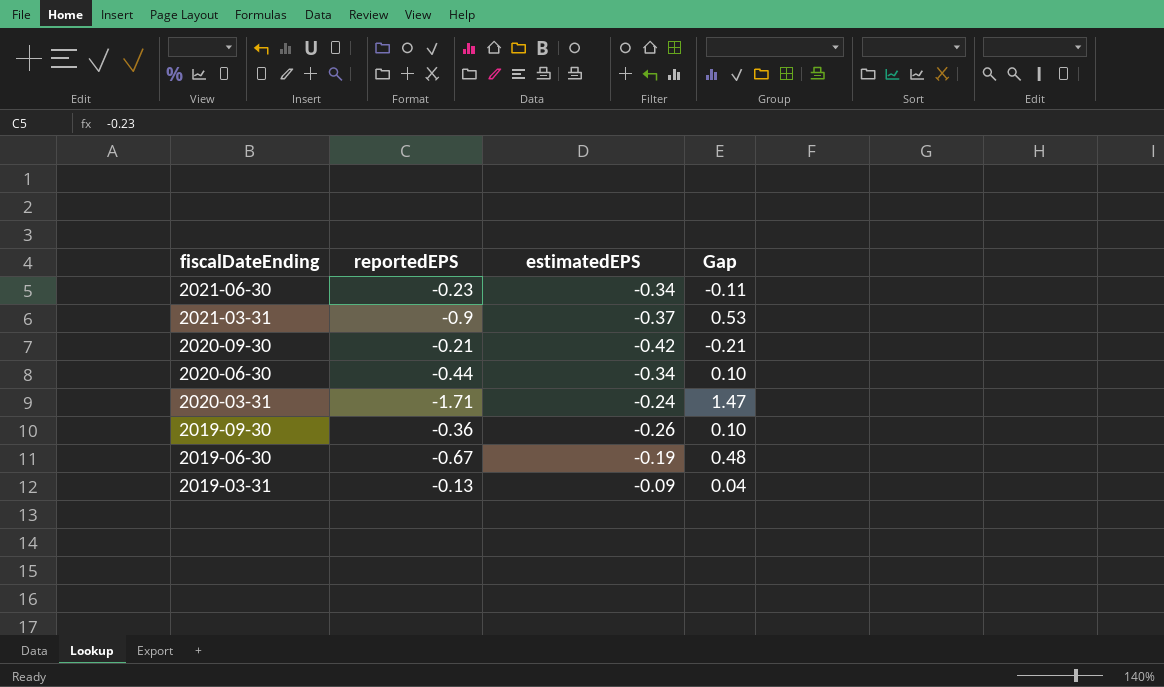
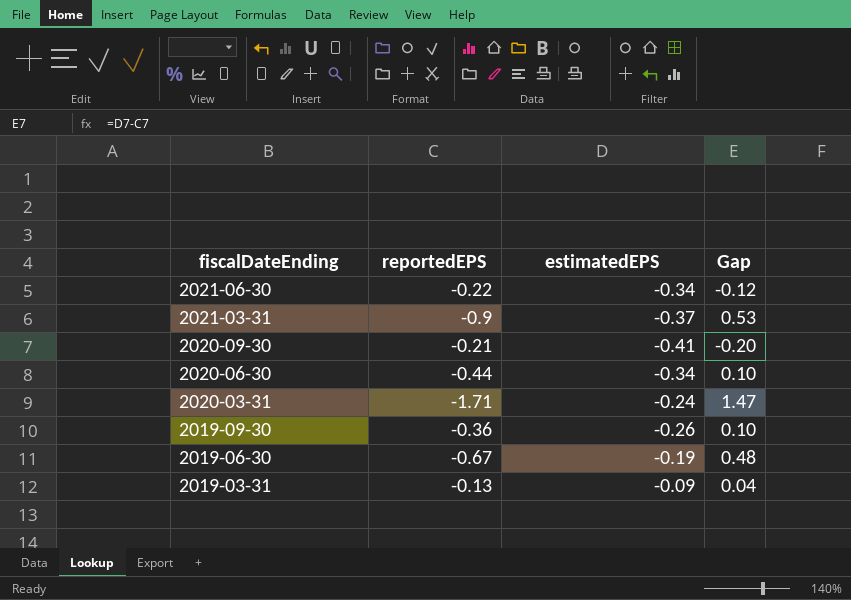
2021-06-30 | reportedEPS: -0.23 -> -0.22
2021-06-30 | Gap: -0.11 -> -0.12
2020-09-30 | estimatedEPS: -0.42 -> -0.41
2020-09-30 | Gap: -0.21 -> -0.20

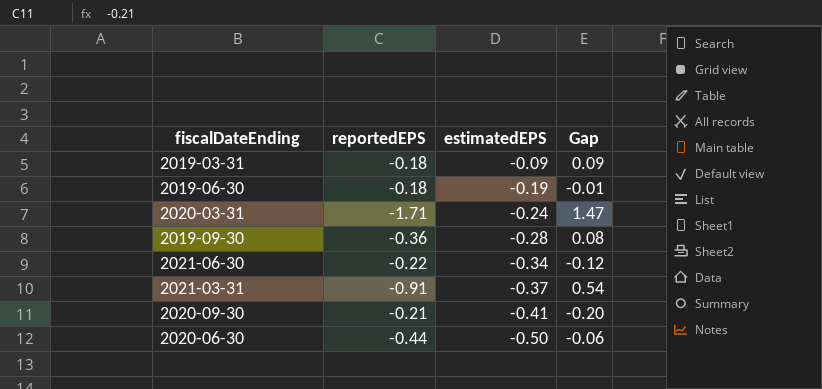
row order: fiscalDateEnding descending -> estimatedEPS descending
2019-03-31 | reportedEPS: -0.13 -> -0.18
2019-03-31 | Gap: 0.04 -> 0.09
2019-06-30 | reportedEPS: -0.67 -> -0.18
2019-06-30 | Gap: 0.48 -> -0.01
2019-09-30 | estimatedEPS: -0.26 -> -0.28
2019-09-30 | Gap: 0.10 -> 0.08
2021-03-31 | reportedEPS: -0.9 -> -0.91
2021-03-31 | Gap: 0.53 -> 0.54
2020-06-30 | estimatedEPS: -0.34 -> -0.50
2020-06-30 | Gap: 0.10 -> -0.06

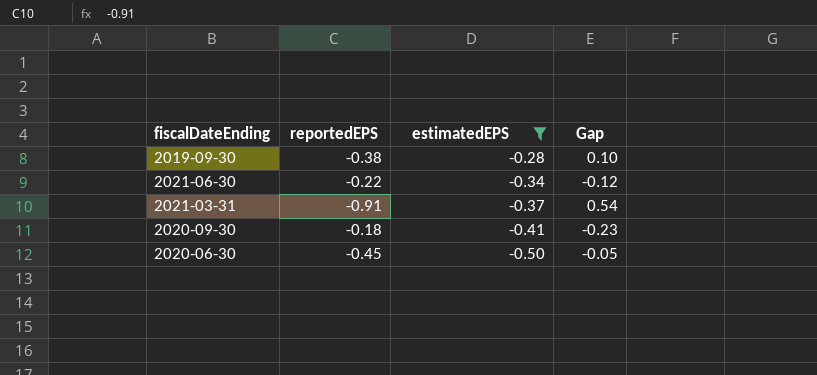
filter: none -> estimatedEPS <= -0.28
2019-09-30 | reportedEPS: -0.36 -> -0.38
2019-09-30 | Gap: 0.08 -> 0.10
2020-09-30 | reportedEPS: -0.21 -> -0.18
2020-09-30 | Gap: -0.20 -> -0.23
2020-06-30 | reportedEPS: -0.44 -> -0.45
2020-06-30 | Gap: -0.06 -> -0.05

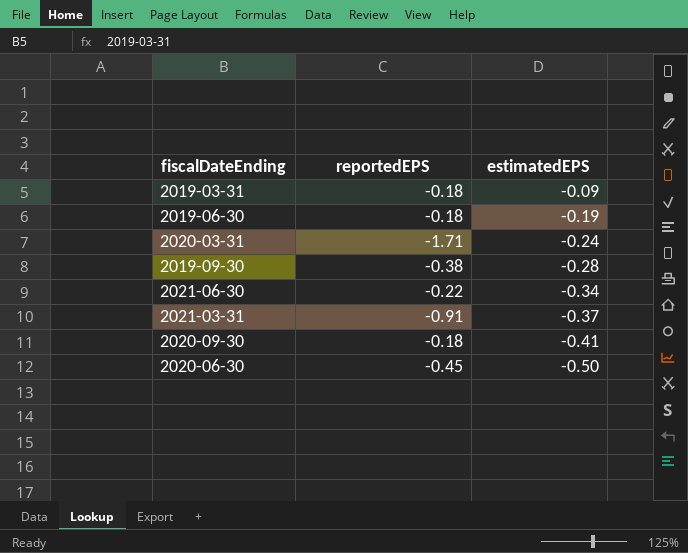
filter: estimatedEPS <= -0.28 -> none
column Gap | formula: [estimatedEPS] - [reportedEPS] -> none

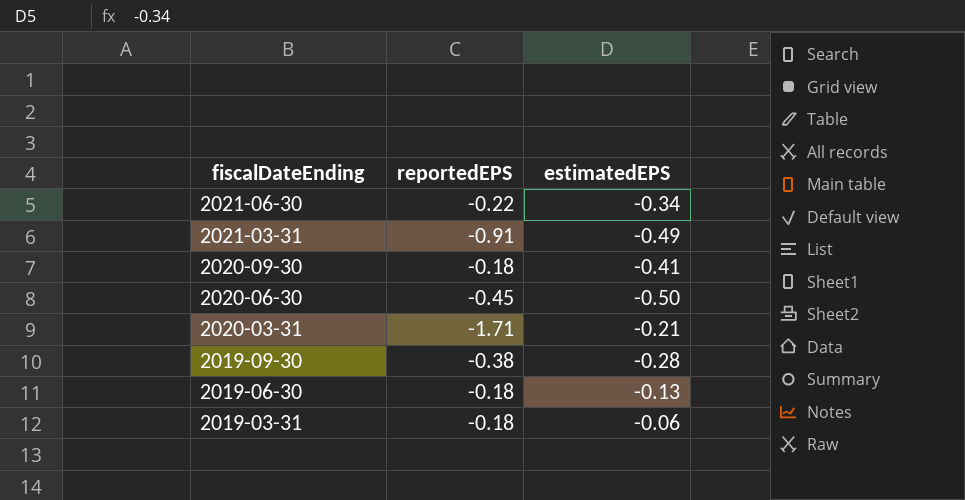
row order: estimatedEPS descending -> fiscalDateEnding descending
2021-03-31 | estimatedEPS: -0.37 -> -0.49
2020-03-31 | estimatedEPS: -0.24 -> -0.21
2019-06-30 | estimatedEPS: -0.19 -> -0.13
2019-03-31 | estimatedEPS: -0.09 -> -0.06

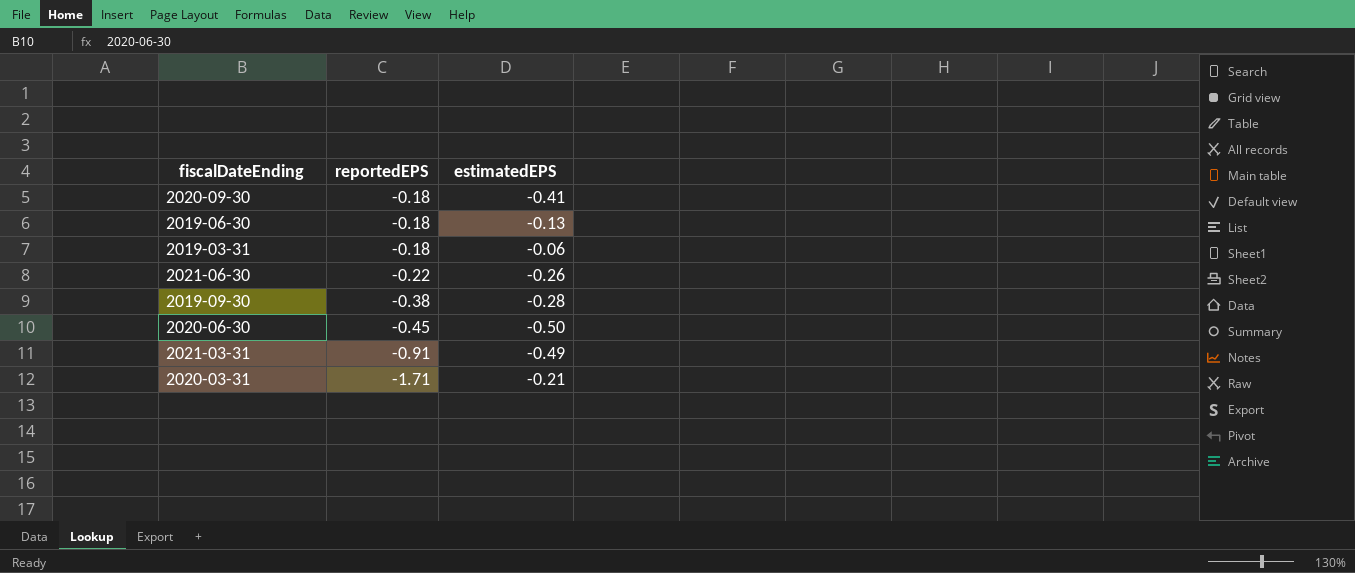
row order: fiscalDateEnding descending -> reportedEPS descending
2021-06-30 | estimatedEPS: -0.34 -> -0.26

